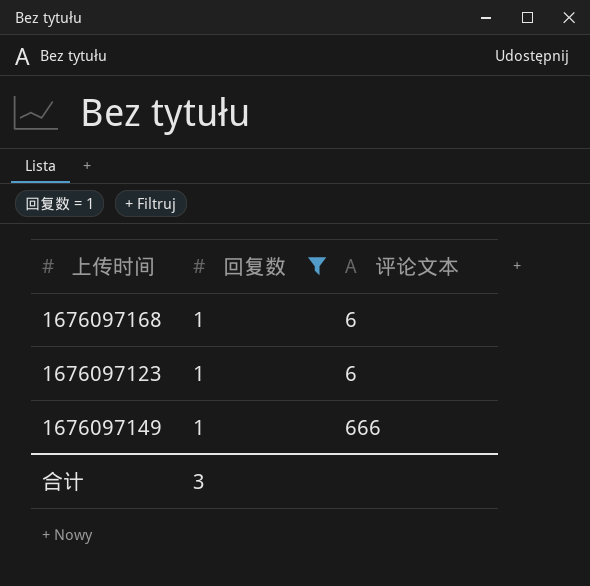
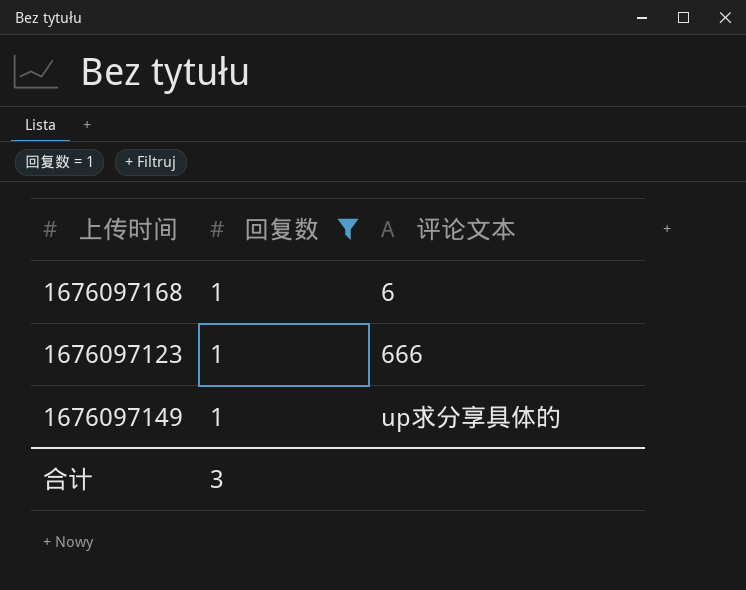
1676097123 | 评论文本: 6 -> 666
1676097149 | 评论文本: 666 -> up求分享具体的

